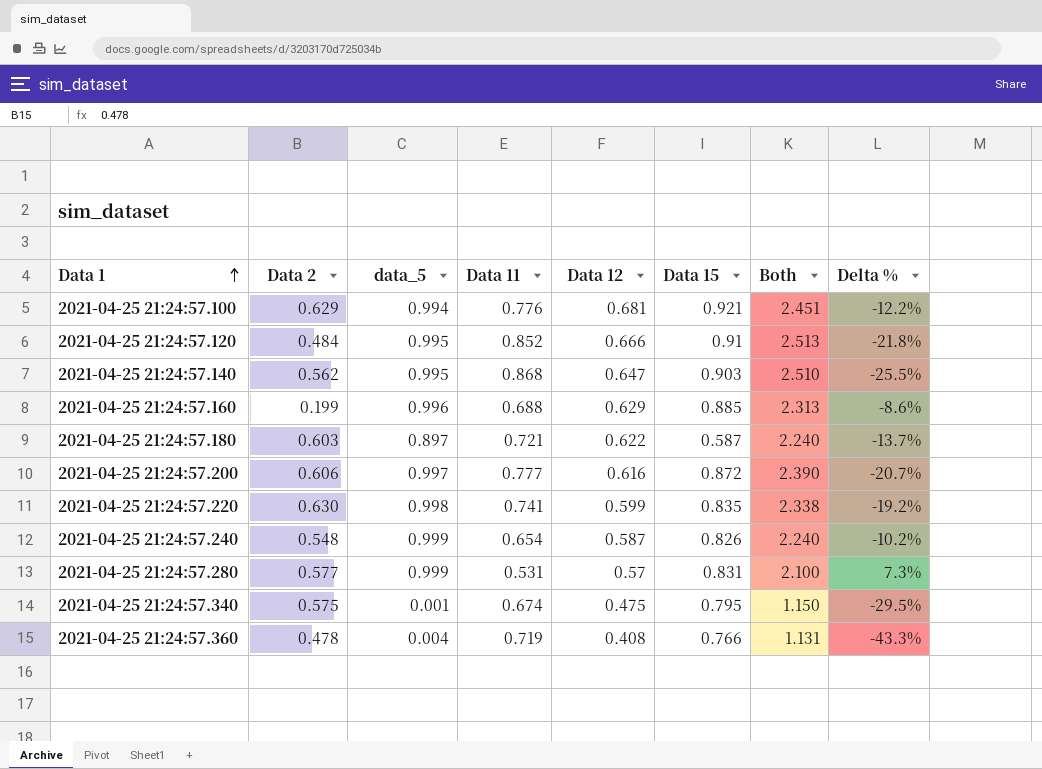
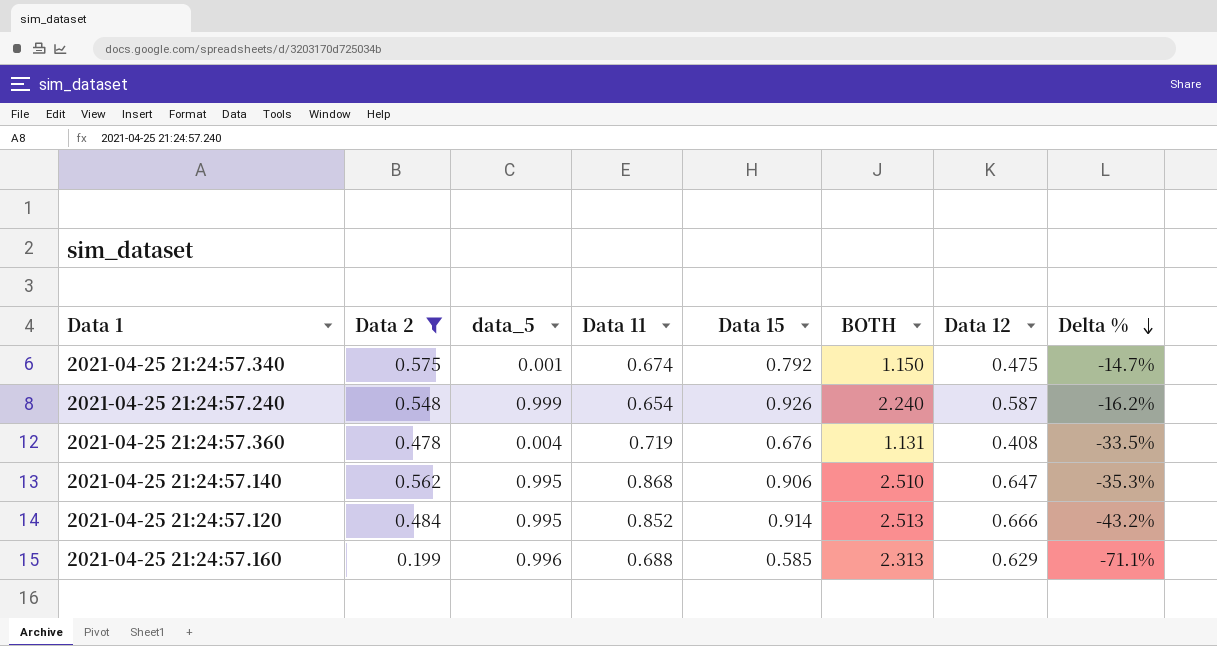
filter: none -> Data 2 <= 0.575
row order: Data 1 ascending -> Delta % descending
column name: Both -> BOTH
column Data 12 | position: 5 -> 7
column Delta % | formula: ([Data 12] - [Data 11]) / [Data 11] -> ([Data 2] - [Data 11]) / [Data 11]
2021-04-25 21:24:57.340 | Data 15: 0.795 -> 0.792
2021-04-25 21:24:57.240 | Data 15: 0.826 -> 0.926
2021-04-25 21:24:57.360 | Data 15: 0.766 -> 0.676
2021-04-25 21:24:57.140 | Data 15: 0.903 -> 0.906
2021-04-25 21:24:57.120 | Data 15: 0.91 -> 0.914
2021-04-25 21:24:57.160 | Data 15: 0.885 -> 0.585

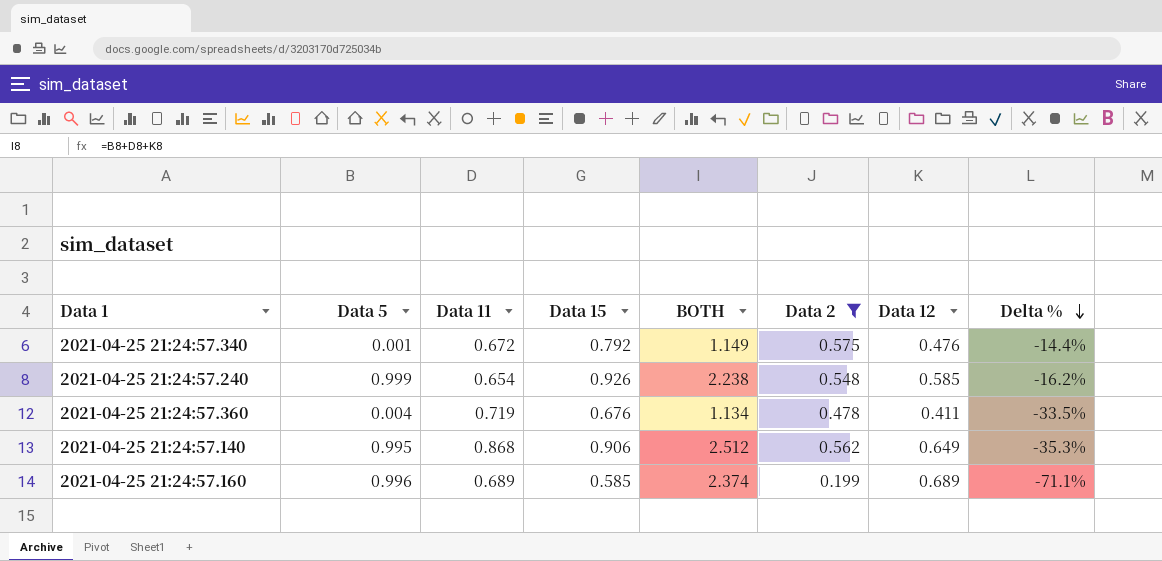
column name: data_5 -> Data 5
column Data 2 | position: 2 -> 6
row 2021-04-25 21:24:57.120: 0.484 | 0.995 | 0.852 | 0.914 | 2.513 | 0.666 | -43.2% -> none
2021-04-25 21:24:57.340 | Data 11: 0.674 -> 0.672
2021-04-25 21:24:57.340 | BOTH: 1.150 -> 1.149
2021-04-25 21:24:57.340 | Data 12: 0.475 -> 0.476
2021-04-25 21:24:57.340 | Delta %: -14.7% -> -14.4%
2021-04-25 21:24:57.240 | BOTH: 2.240 -> 2.238
2021-04-25 21:24:57.240 | Data 12: 0.587 -> 0.585
2021-04-25 21:24:57.360 | BOTH: 1.131 -> 1.134
2021-04-25 21:24:57.360 | Data 12: 0.408 -> 0.411
2021-04-25 21:24:57.140 | BOTH: 2.510 -> 2.512
2021-04-25 21:24:57.140 | Data 12: 0.647 -> 0.649
2021-04-25 21:24:57.160 | Data 11: 0.688 -> 0.689
2021-04-25 21:24:57.160 | BOTH: 2.313 -> 2.374
2021-04-25 21:24:57.160 | Data 12: 0.629 -> 0.689

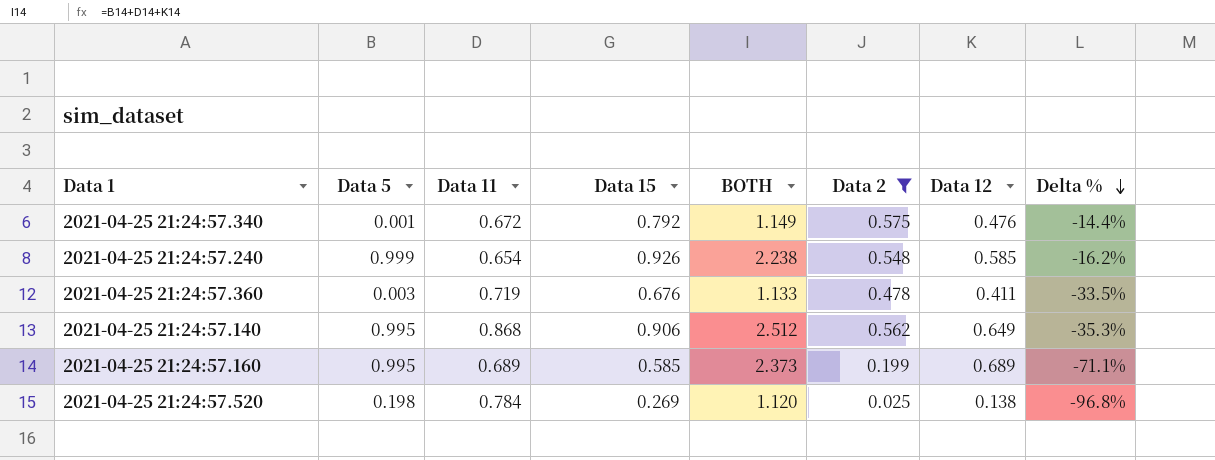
2021-04-25 21:24:57.360 | Data 5: 0.004 -> 0.003
2021-04-25 21:24:57.360 | BOTH: 1.134 -> 1.133
2021-04-25 21:24:57.160 | Data 5: 0.996 -> 0.995
2021-04-25 21:24:57.160 | BOTH: 2.374 -> 2.373
row 2021-04-25 21:24:57.520: none -> 0.198 | 0.784 | 0.269 | 1.120 | 0.025 | 0.138 | -96.8%

